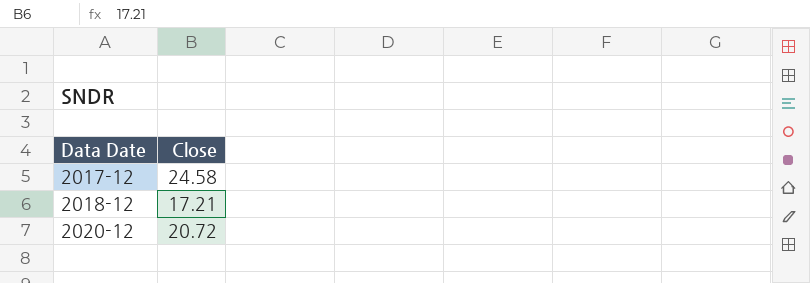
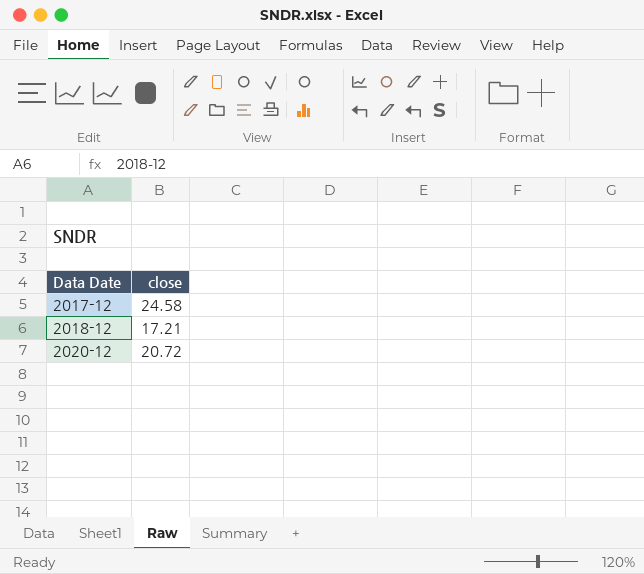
column name: Close -> close

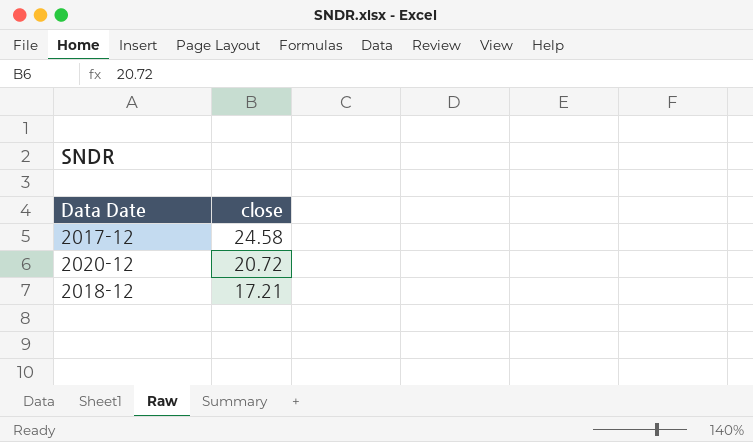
row order: Data Date ascending -> close descending

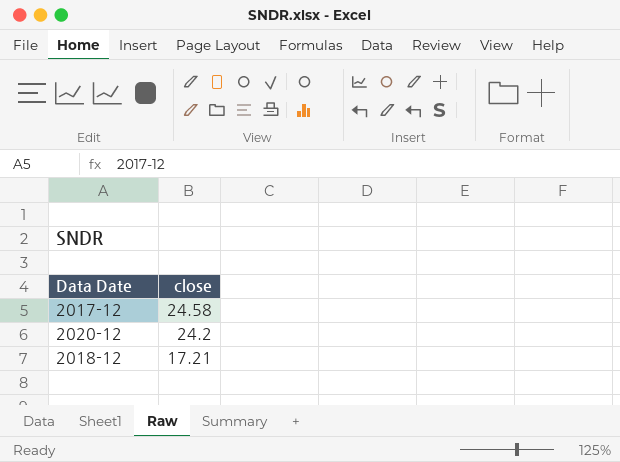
2020-12 | close: 20.72 -> 24.2

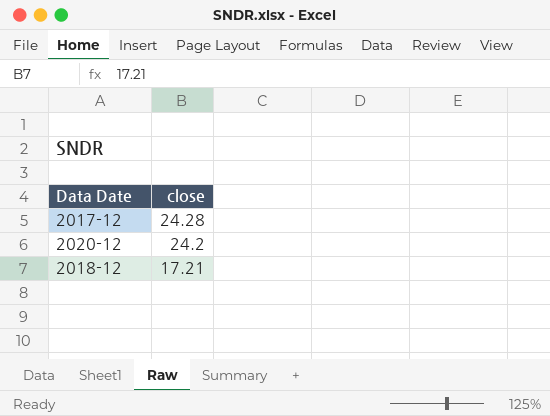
2017-12 | close: 24.58 -> 24.28

